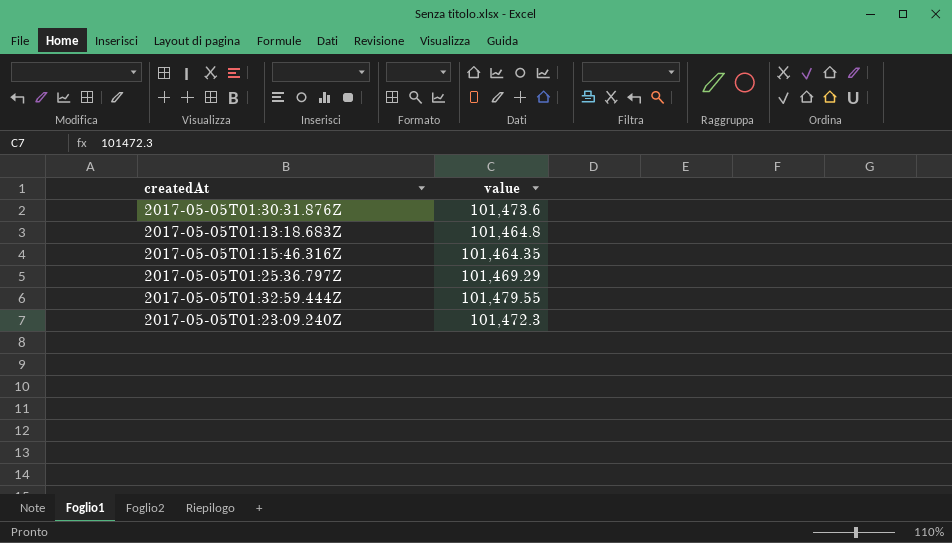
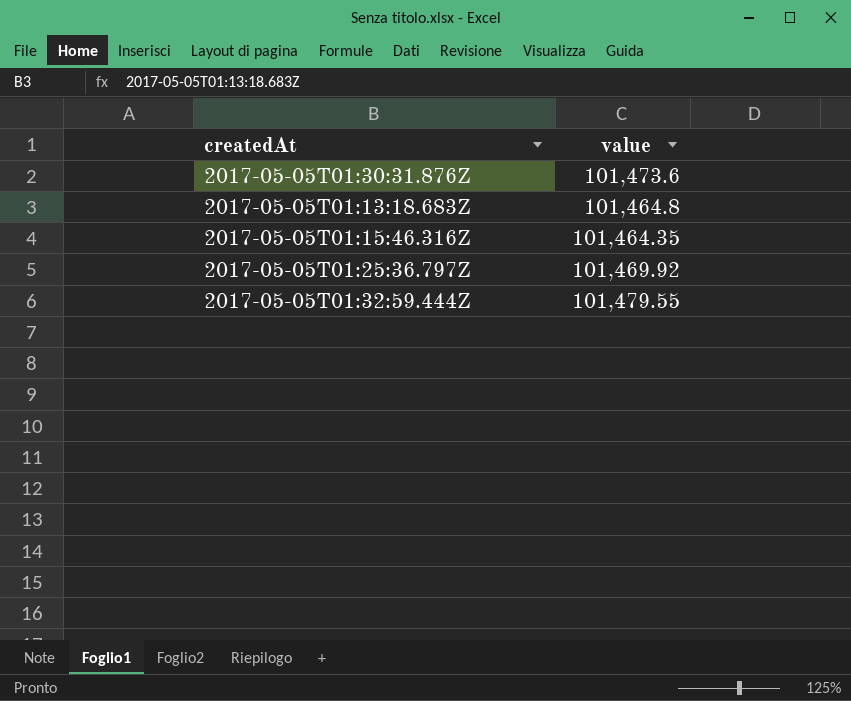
row 2017-05-05T01:23:09.240Z: 101,472.3 -> none
2017-05-05T01:25:36.797Z | value: 101,469.29 -> 101,469.92

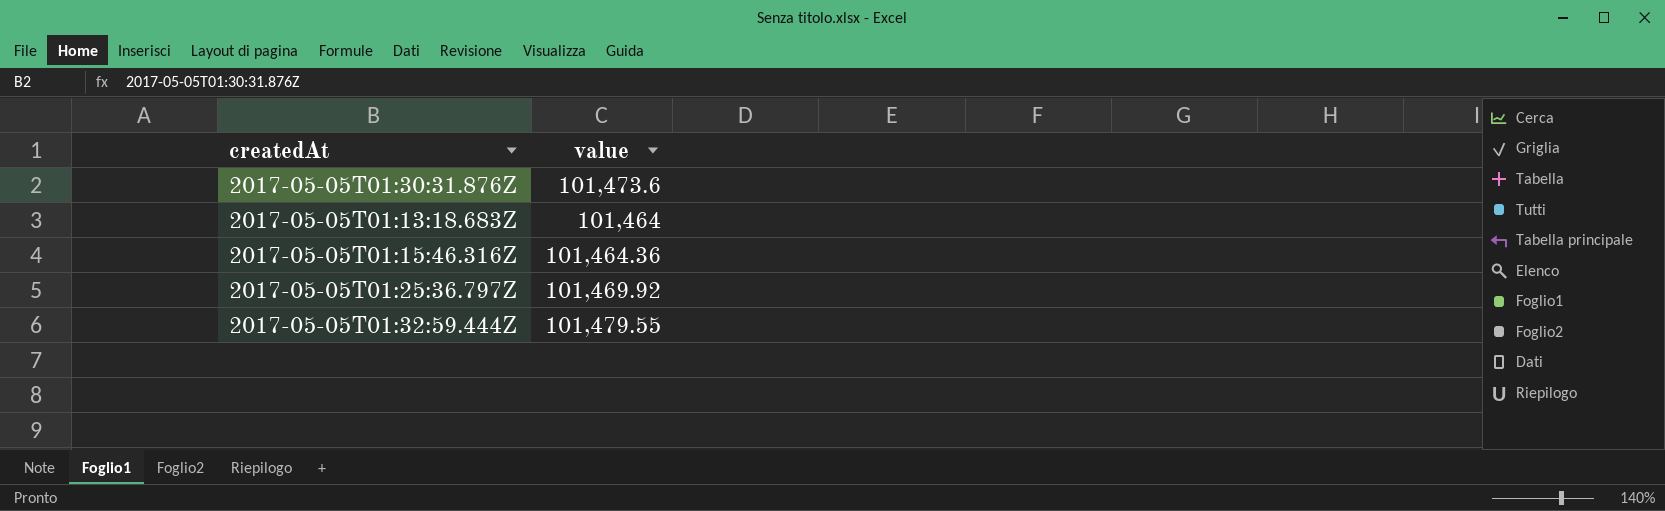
2017-05-05T01:13:18.683Z | value: 101,464.8 -> 101,464
2017-05-05T01:15:46.316Z | value: 101,464.35 -> 101,464.36

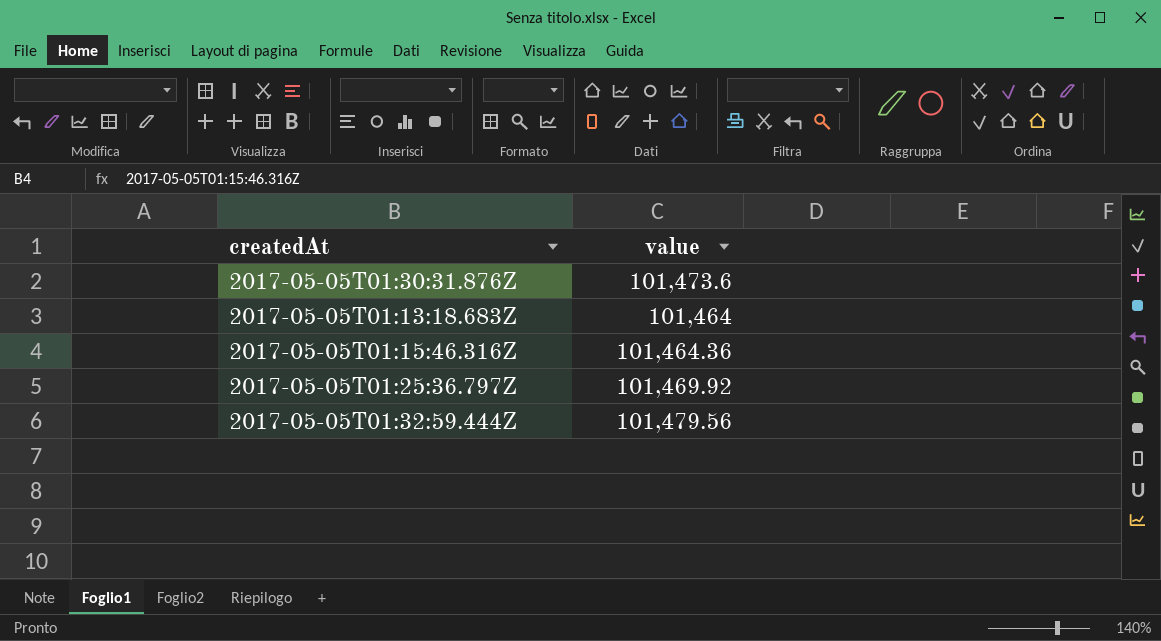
2017-05-05T01:32:59.444Z | value: 101,479.55 -> 101,479.56

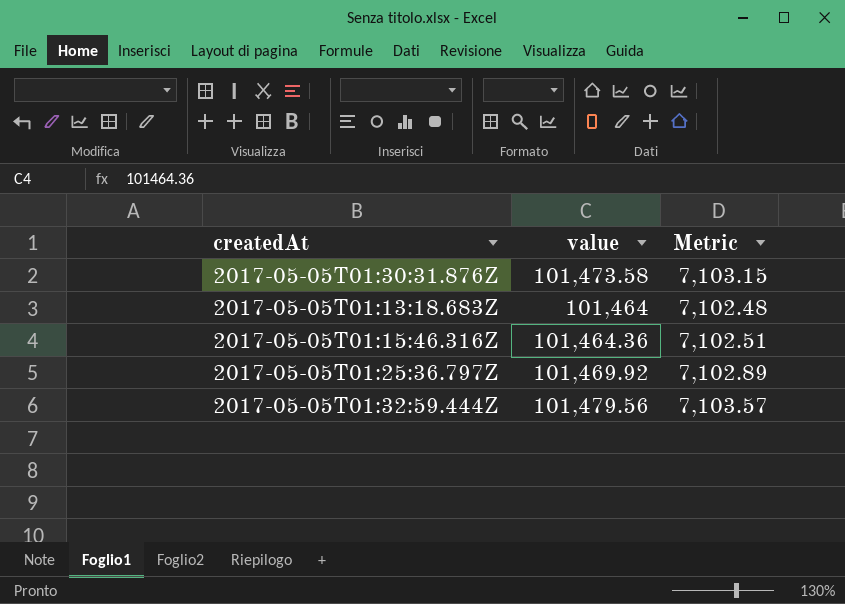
column Metric | formula: none -> [value] * 0.07
2017-05-05T01:30:31.876Z | value: 101,473.6 -> 101,473.58

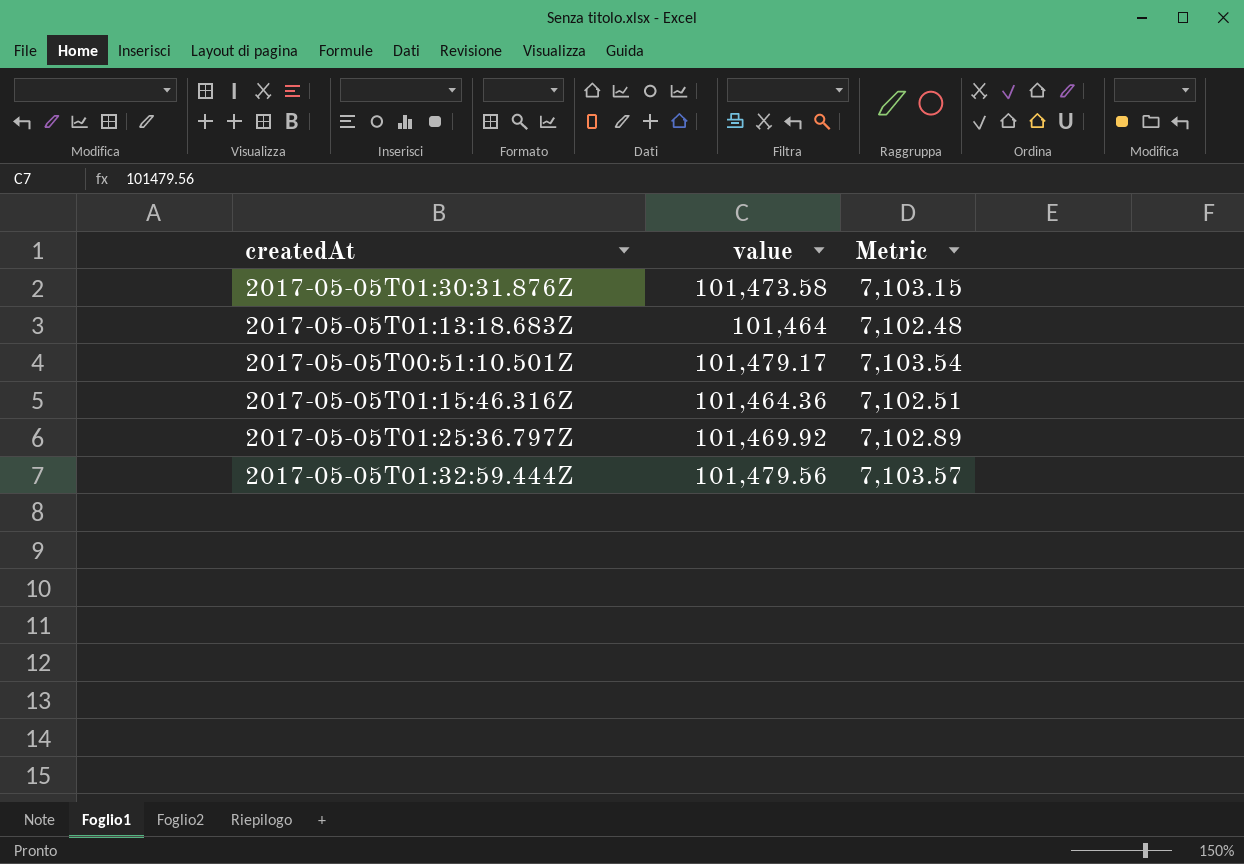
row 2017-05-05T00:51:10.501Z: none -> 101,479.17 | 7,103.54

